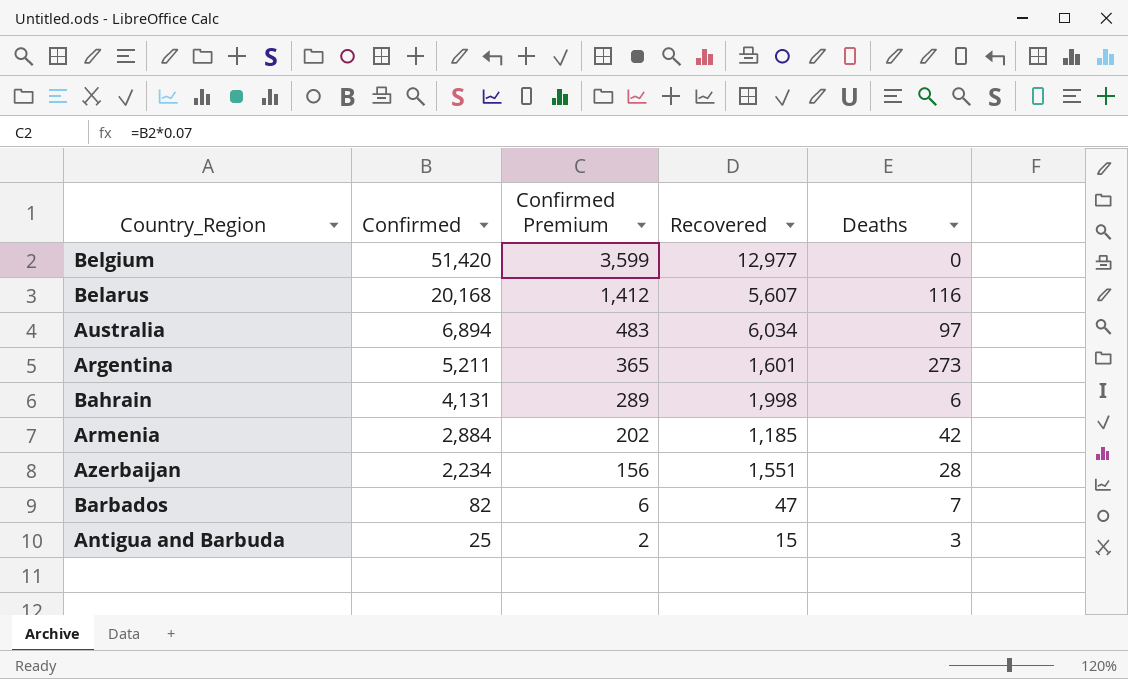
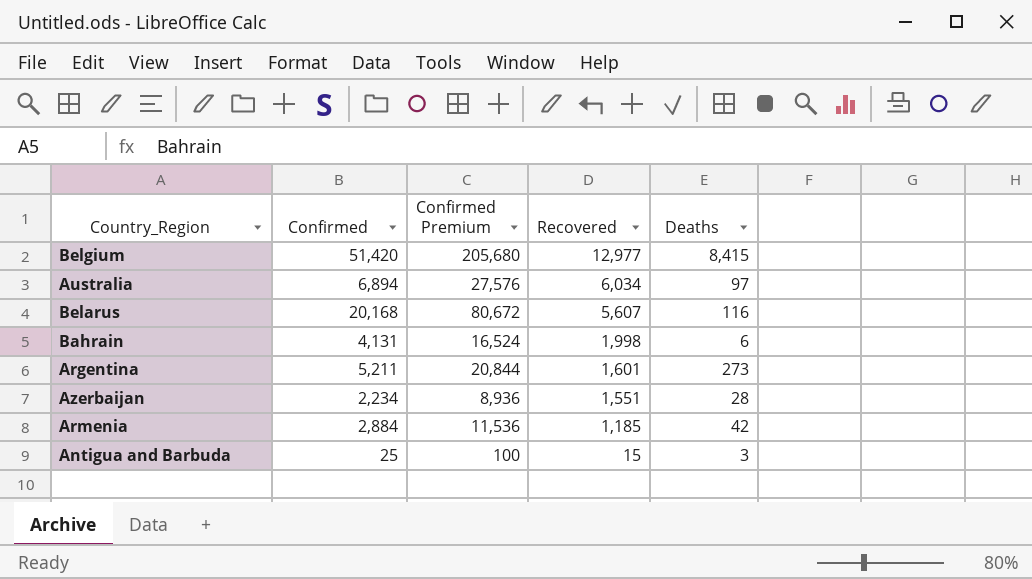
row order: Confirmed descending -> Recovered descending
column Confirmed Premium | formula: [Confirmed] * 0.07 -> [Confirmed] * 4
row Barbados: 82 | 6 | 47 | 7 -> none
Belgium | Deaths: 0 -> 8,415

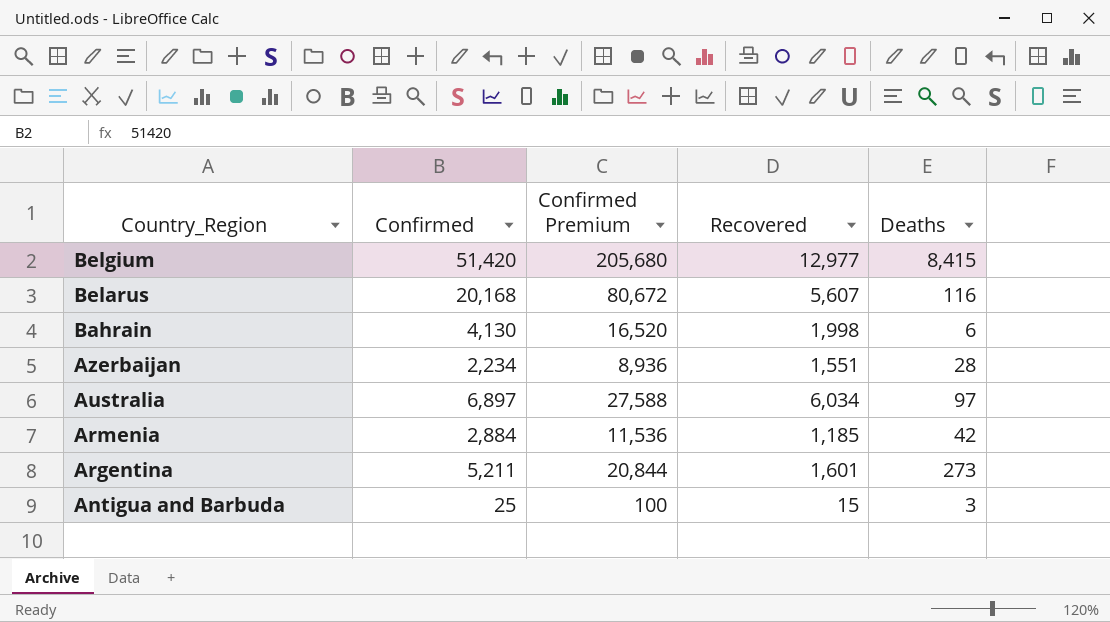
row order: Recovered descending -> Country_Region descending
Bahrain | Confirmed: 4,131 -> 4,130
Bahrain | Confirmed Premium: 16,524 -> 16,520
Australia | Confirmed: 6,894 -> 6,897
Australia | Confirmed Premium: 27,576 -> 27,588

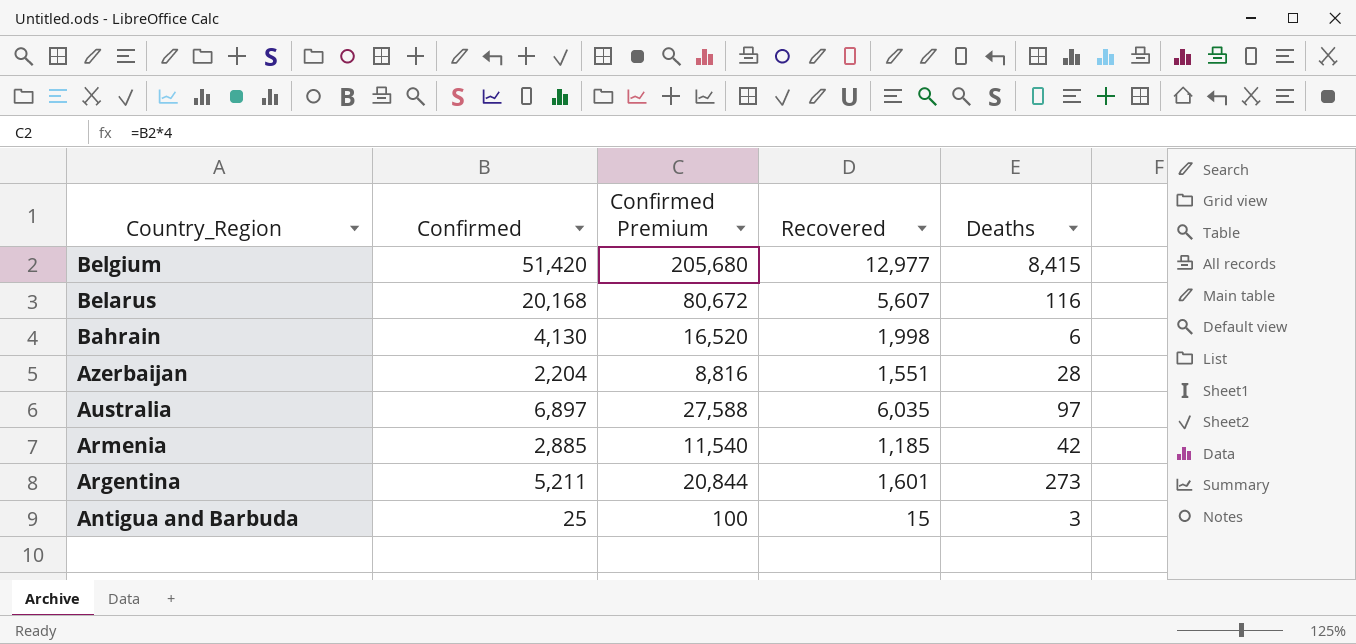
Azerbaijan | Confirmed: 2,234 -> 2,204
Azerbaijan | Confirmed Premium: 8,936 -> 8,816
Australia | Recovered: 6,034 -> 6,035
Armenia | Confirmed: 2,884 -> 2,885
Armenia | Confirmed Premium: 11,536 -> 11,540

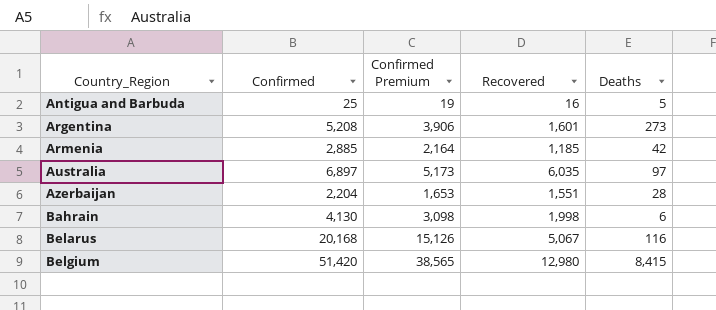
row order: Country_Region descending -> Country_Region ascending
column Confirmed Premium | formula: [Confirmed] * 4 -> [Confirmed] * 0.75
Antigua and Barbuda | Recovered: 15 -> 16
Antigua and Barbuda | Deaths: 3 -> 5
Argentina | Confirmed: 5,211 -> 5,208
Belarus | Recovered: 5,607 -> 5,067
Belgium | Recovered: 12,977 -> 12,980

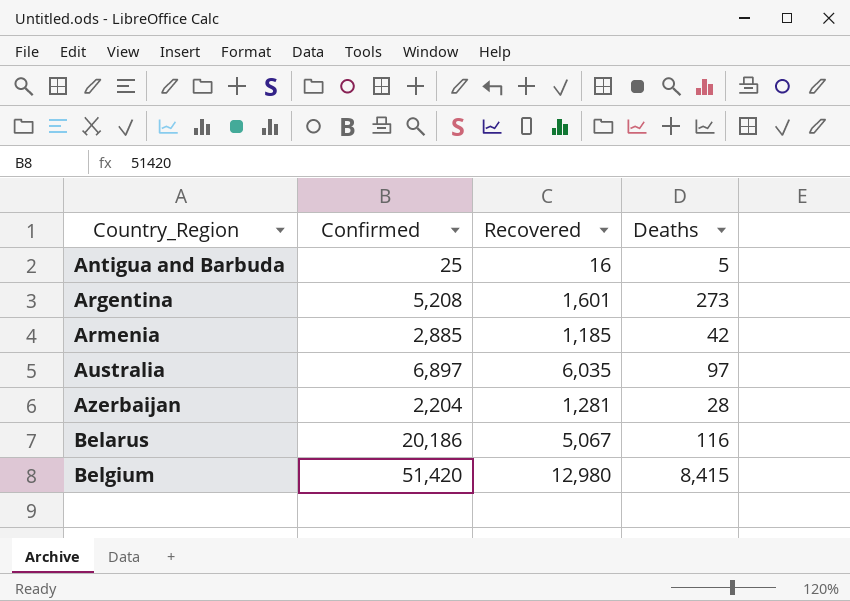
column Confirmed Premium | formula: [Confirmed] * 0.75 -> none
row Bahrain: 4,130 | 3,098 | 1,998 | 6 -> none
Azerbaijan | Recovered: 1,551 -> 1,281
Belarus | Confirmed: 20,168 -> 20,186

